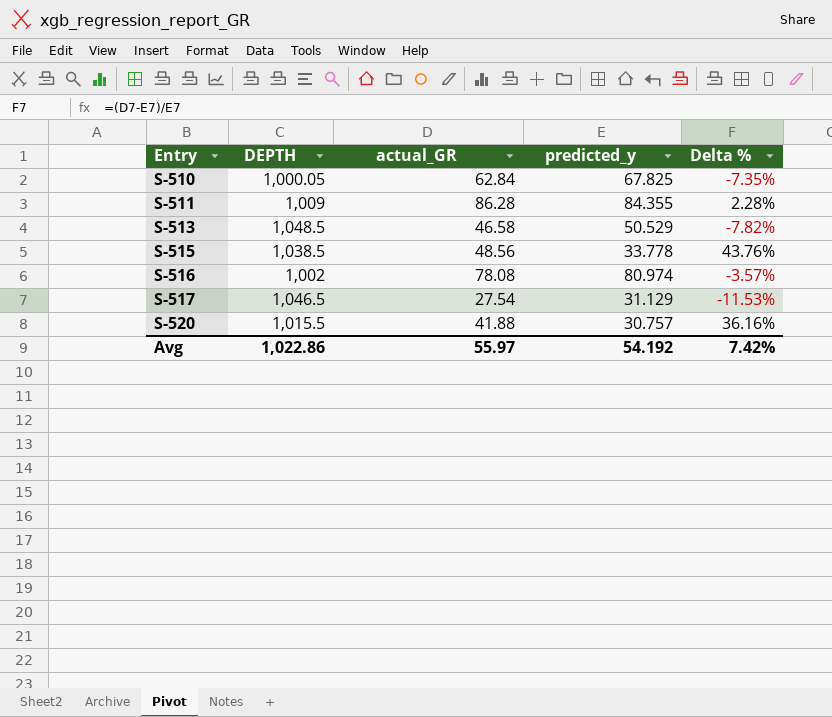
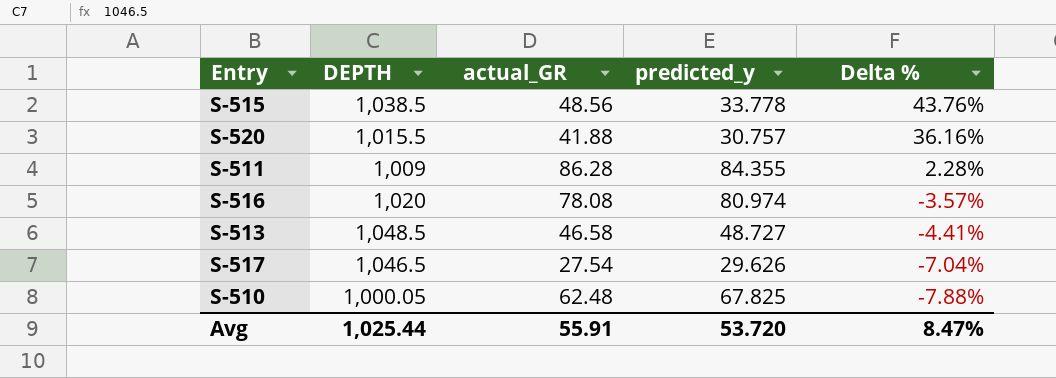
row order: Entry ascending -> Delta % descending
S-516 | DEPTH: 1,002 -> 1,020
S-513 | predicted_y: 50.529 -> 48.727
S-513 | Delta %: -7.82% -> -4.41%
S-517 | predicted_y: 31.129 -> 29.626
S-517 | Delta %: -11.53% -> -7.04%
S-510 | actual_GR: 62.84 -> 62.48
S-510 | Delta %: -7.35% -> -7.88%
Avg | DEPTH: 1,022.86 -> 1,025.44
Avg | actual_GR: 55.97 -> 55.91
Avg | predicted_y: 54.192 -> 53.720
Avg | Delta %: 7.42% -> 8.47%

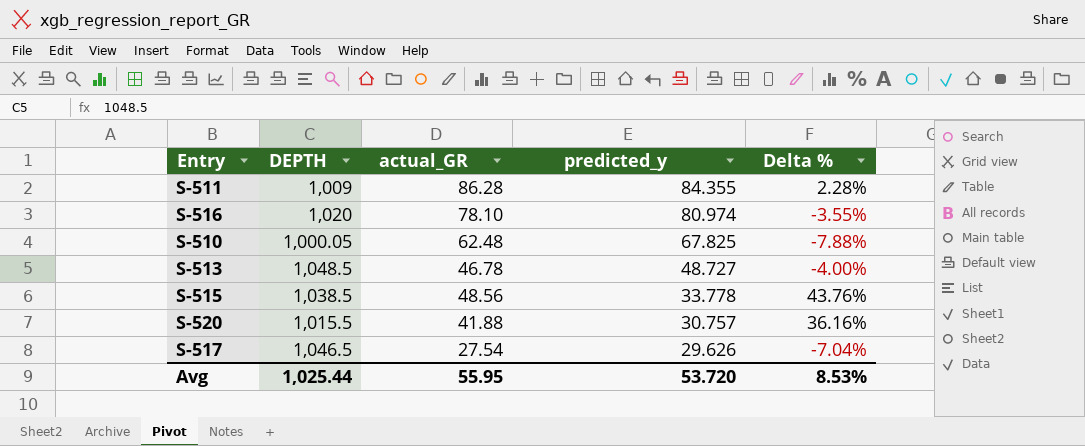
row order: Delta % descending -> predicted_y descending
S-516 | actual_GR: 78.08 -> 78.10
S-516 | Delta %: -3.57% -> -3.55%
S-513 | actual_GR: 46.58 -> 46.78
S-513 | Delta %: -4.41% -> -4.00%
Avg | actual_GR: 55.91 -> 55.95
Avg | Delta %: 8.47% -> 8.53%

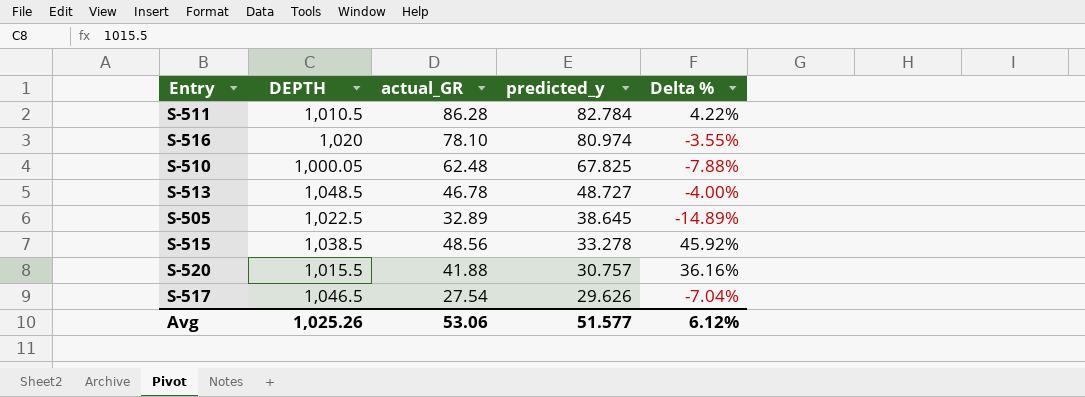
S-511 | DEPTH: 1,009 -> 1,010.5
S-511 | predicted_y: 84.355 -> 82.784
S-511 | Delta %: 2.28% -> 4.22%
row S-505: none -> 1,022.5 | 32.89 | 38.645 | -14.89%
S-515 | predicted_y: 33.778 -> 33.278
S-515 | Delta %: 43.76% -> 45.92%
Avg | DEPTH: 1,025.44 -> 1,025.26
Avg | actual_GR: 55.95 -> 53.06
Avg | predicted_y: 53.720 -> 51.577
Avg | Delta %: 8.53% -> 6.12%

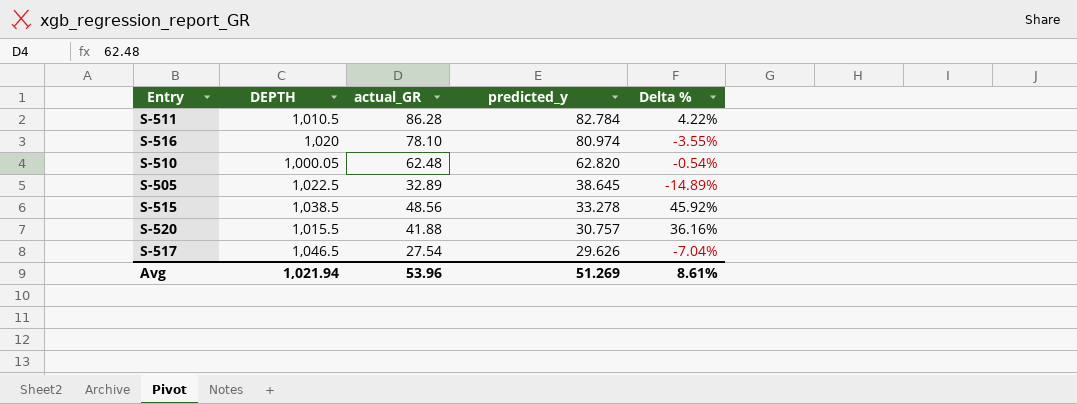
row S-513: 1,048.5 | 46.78 | 48.727 | -4.00% -> none
S-510 | predicted_y: 67.825 -> 62.820
S-510 | Delta %: -7.88% -> -0.54%
Avg | DEPTH: 1,025.26 -> 1,021.94
Avg | actual_GR: 53.06 -> 53.96
Avg | predicted_y: 51.577 -> 51.269
Avg | Delta %: 6.12% -> 8.61%

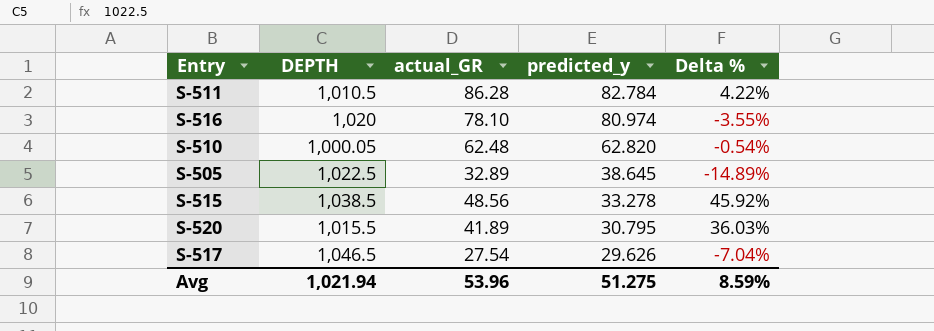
S-520 | actual_GR: 41.88 -> 41.89
S-520 | predicted_y: 30.757 -> 30.795
S-520 | Delta %: 36.16% -> 36.03%
Avg | predicted_y: 51.269 -> 51.275
Avg | Delta %: 8.61% -> 8.59%

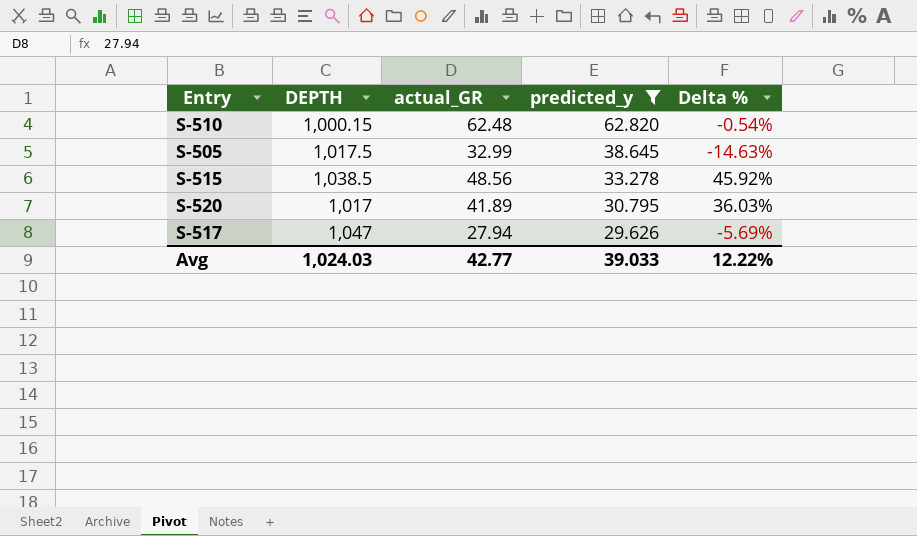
filter: none -> predicted_y <= 62.820
S-510 | DEPTH: 1,000.05 -> 1,000.15
S-505 | DEPTH: 1,022.5 -> 1,017.5
S-505 | actual_GR: 32.89 -> 32.99
S-505 | Delta %: -14.89% -> -14.63%
S-520 | DEPTH: 1,015.5 -> 1,017
S-517 | DEPTH: 1,046.5 -> 1,047
S-517 | actual_GR: 27.54 -> 27.94
S-517 | Delta %: -7.04% -> -5.69%
Avg | DEPTH: 1,021.94 -> 1,024.03
Avg | actual_GR: 53.96 -> 42.77
Avg | predicted_y: 51.275 -> 39.033
Avg | Delta %: 8.59% -> 12.22%

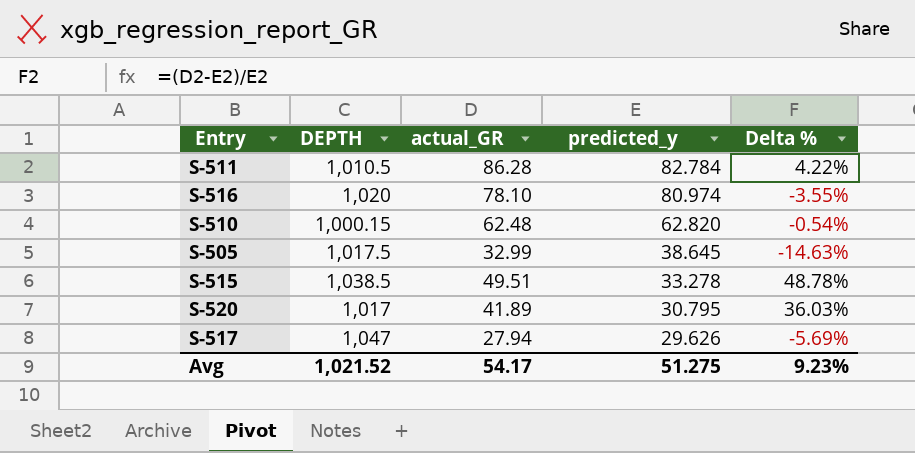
filter: predicted_y <= 62.820 -> none
S-515 | actual_GR: 48.56 -> 49.51
S-515 | Delta %: 45.92% -> 48.78%
Avg | DEPTH: 1,024.03 -> 1,021.52
Avg | actual_GR: 42.77 -> 54.17
Avg | predicted_y: 39.033 -> 51.275
Avg | Delta %: 12.22% -> 9.23%

